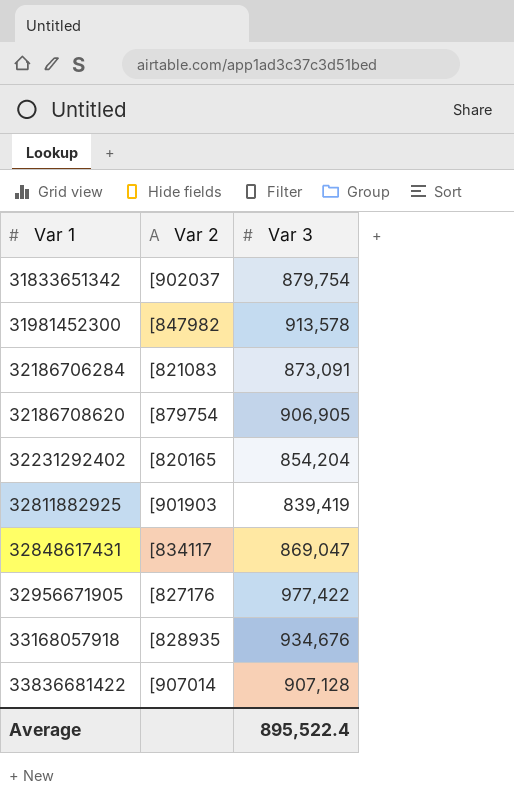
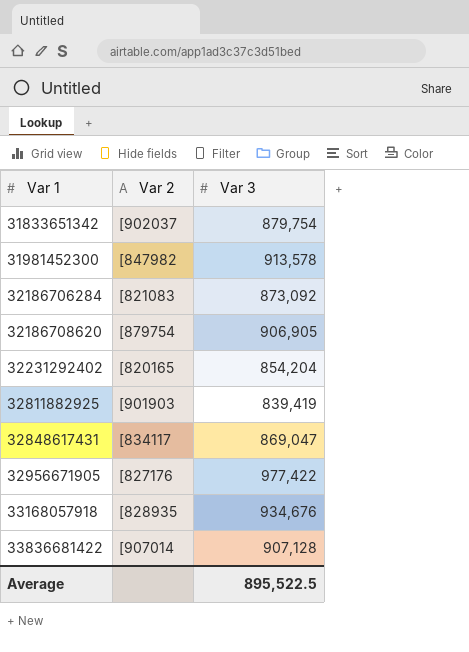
32186706284 | Var 3: 873,091 -> 873,092
Average | Var 3: 895,522.4 -> 895,522.5

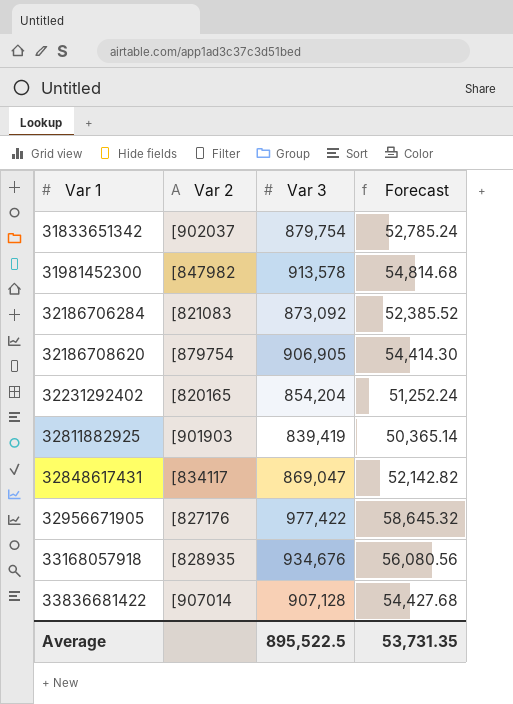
column Forecast | formula: none -> [Var 3] * 0.06

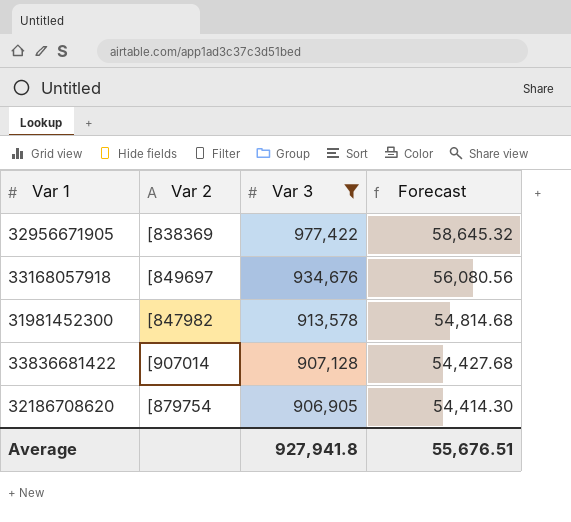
filter: none -> Var 3 >= 906,905
row order: Var 1 ascending -> Var 3 descending
32956671905 | Var 2: [827176 -> [838369
33168057918 | Var 2: [828935 -> [849697
Average | Var 3: 895,522.5 -> 927,941.8
Average | Forecast: 53,731.35 -> 55,676.51

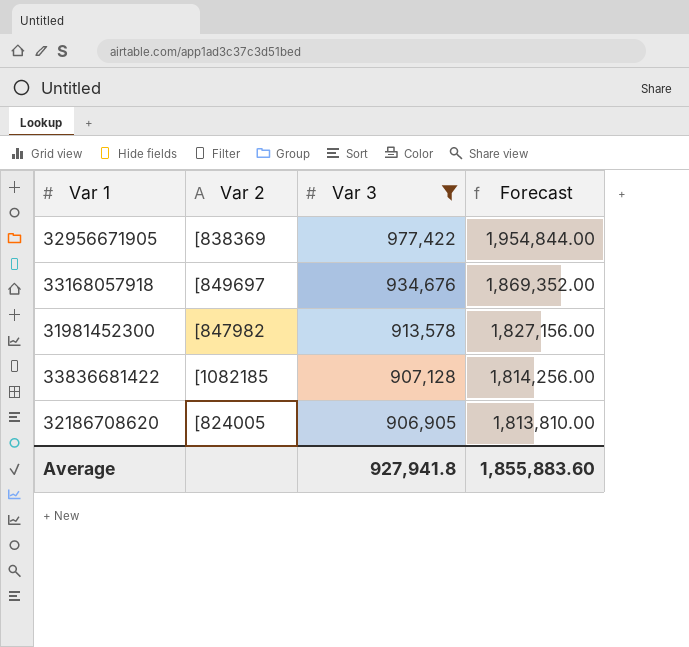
column Forecast | formula: [Var 3] * 0.06 -> [Var 3] * 2
33836681422 | Var 2: [907014 -> [1082185
32186708620 | Var 2: [879754 -> [824005
Average | Forecast: 55,676.51 -> 1,855,883.60

